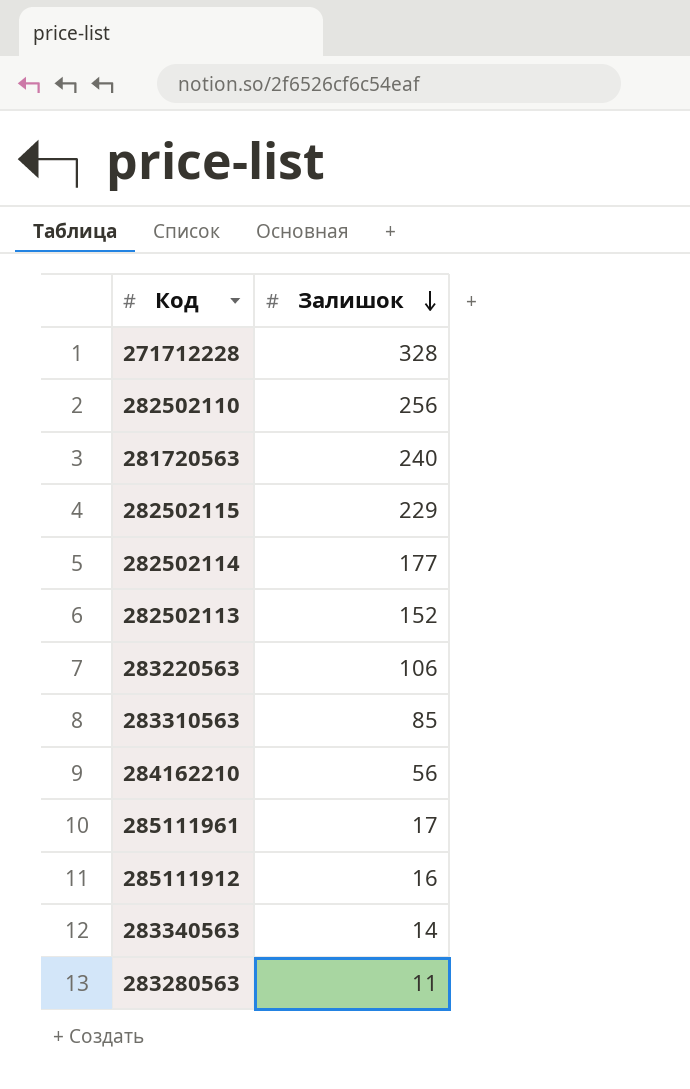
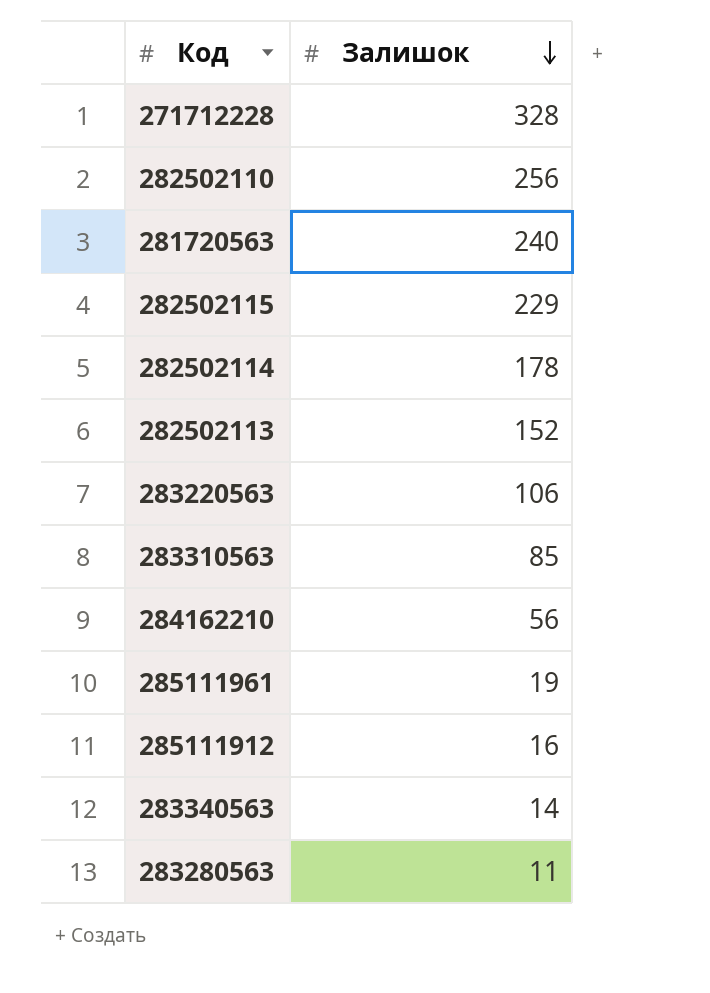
282502114 | Залишок: 177 -> 178
285111961 | Залишок: 17 -> 19

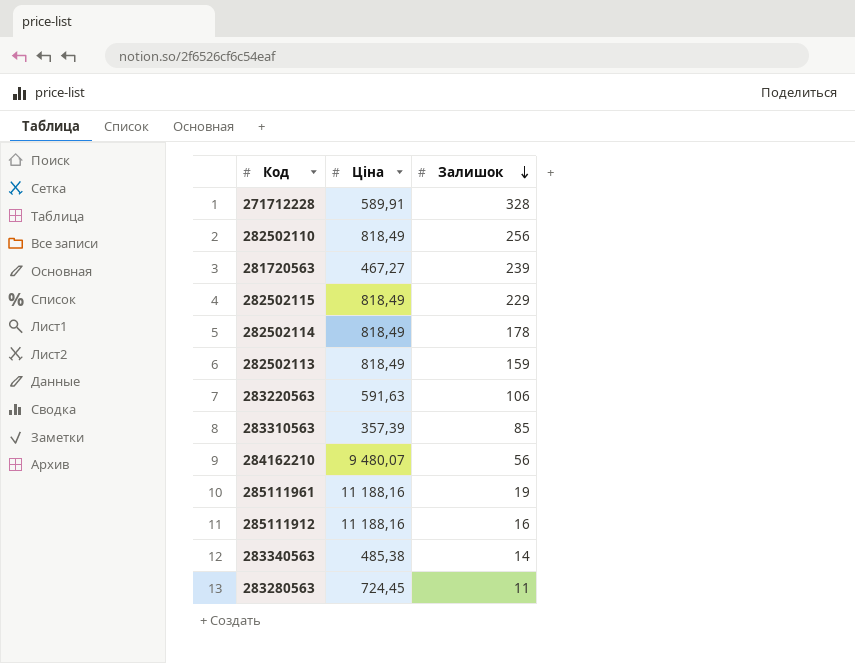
column Ціна | position: none -> 2
281720563 | Залишок: 240 -> 239
282502113 | Залишок: 152 -> 159

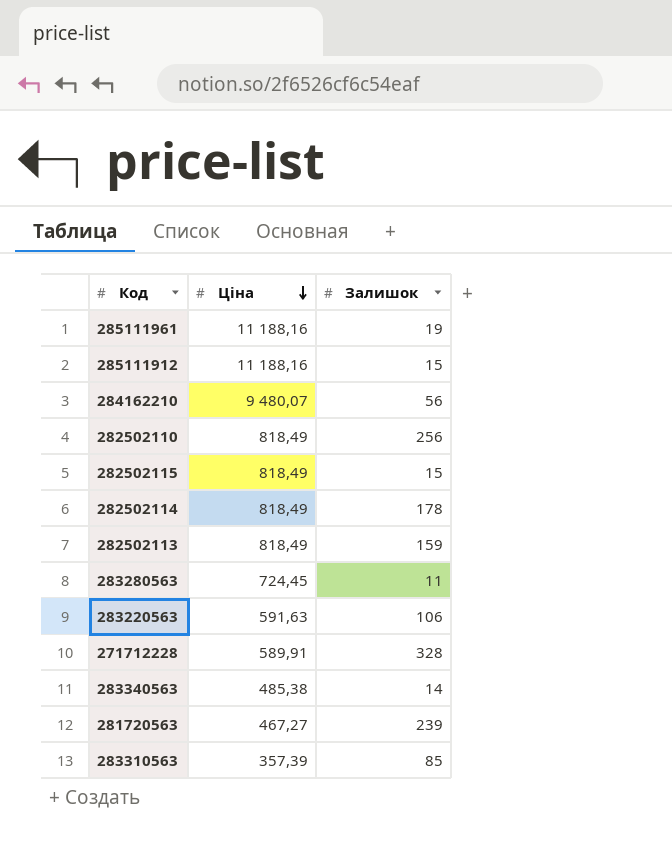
row order: Залишок descending -> Ціна descending
285111912 | Залишок: 16 -> 15
282502115 | Залишок: 229 -> 15

